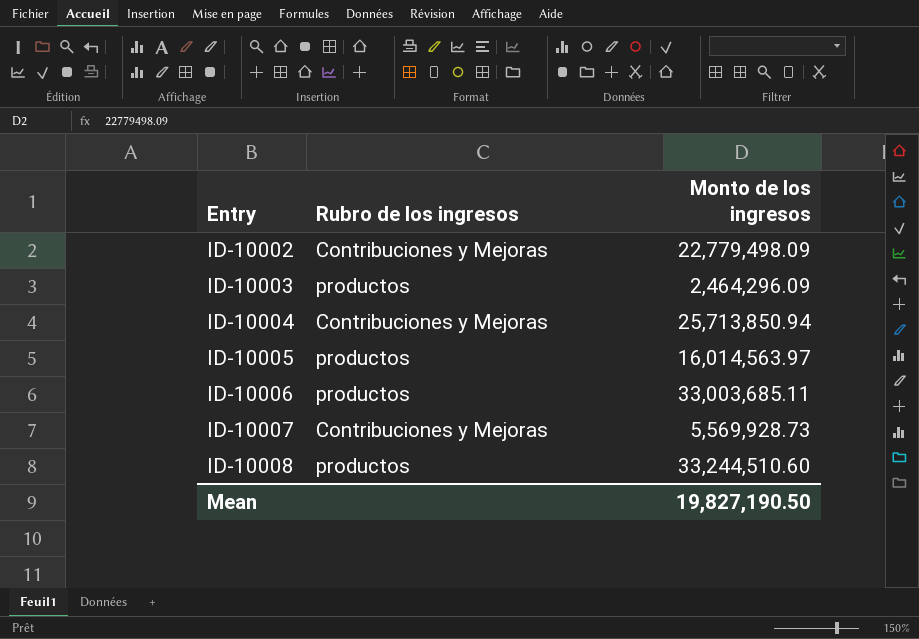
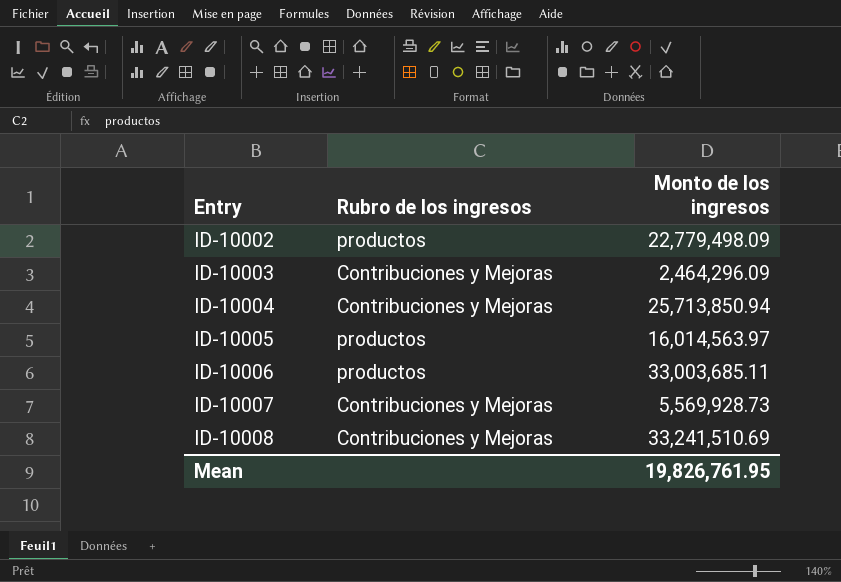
ID-10002 | Rubro de los ingresos: Contribuciones y Mejoras -> productos
ID-10003 | Rubro de los ingresos: productos -> Contribuciones y Mejoras
ID-10008 | Rubro de los ingresos: productos -> Contribuciones y Mejoras
ID-10008 | Monto de los ingresos: 33,244,510.60 -> 33,241,510.69
Mean | Monto de los ingresos: 19,827,190.50 -> 19,826,761.95

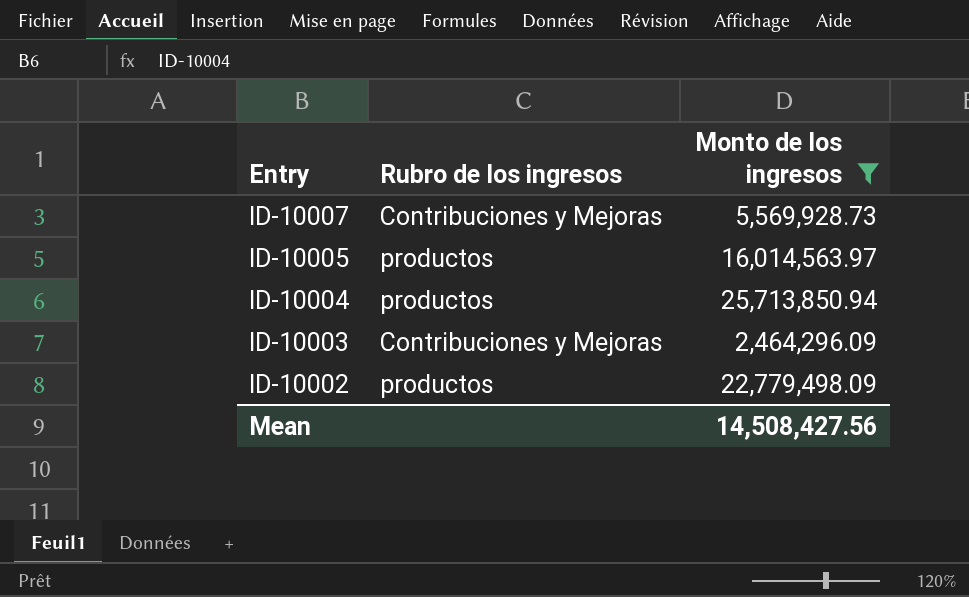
filter: none -> Monto de los ingresos <= 25,713,850.94
row order: Entry ascending -> Entry descending
ID-10004 | Rubro de los ingresos: Contribuciones y Mejoras -> productos
Mean | Monto de los ingresos: 19,826,761.95 -> 14,508,427.56

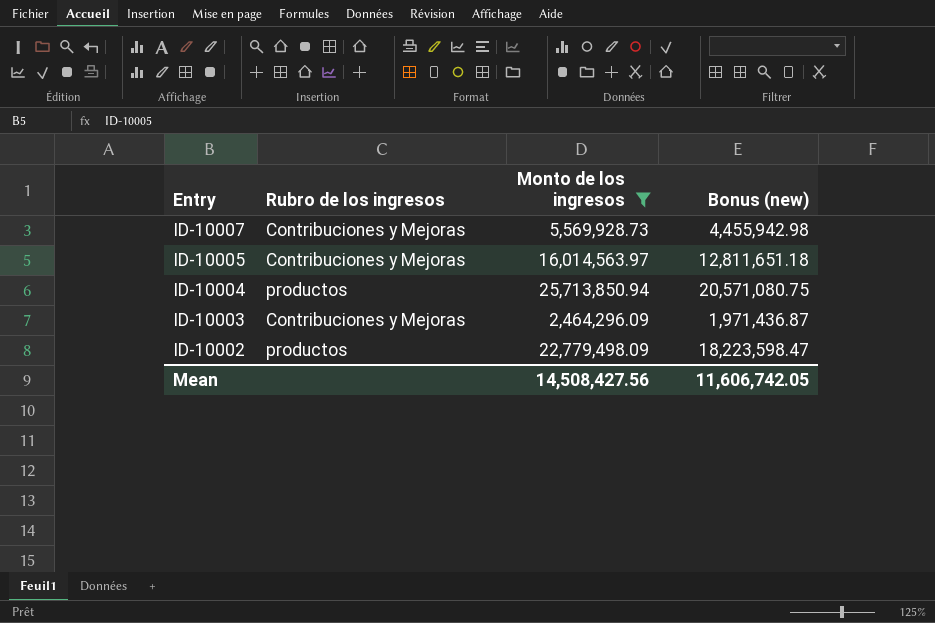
column Bonus (new) | formula: none -> [Monto de los ingresos] * 0.8
ID-10005 | Rubro de los ingresos: productos -> Contribuciones y Mejoras

